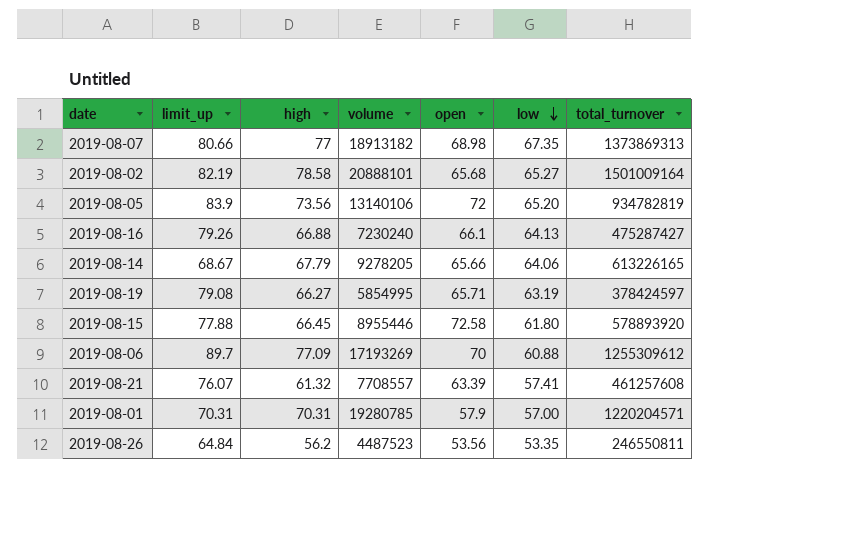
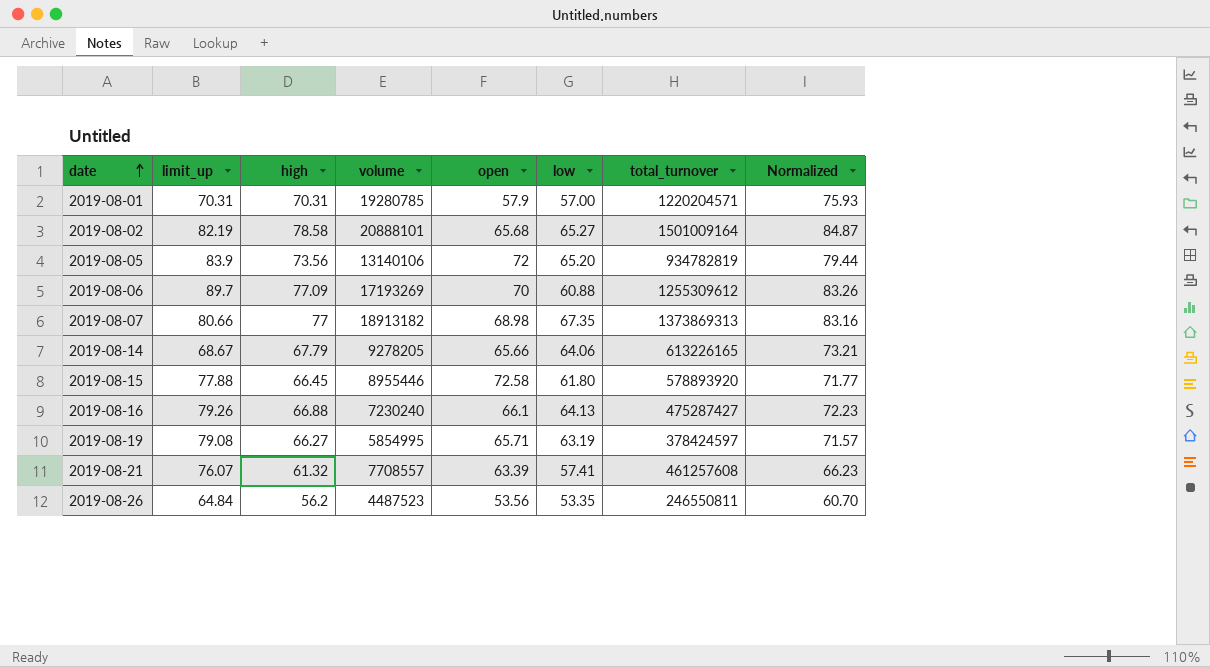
row order: low descending -> date ascending
column Normalized | formula: none -> [high] * 1.08

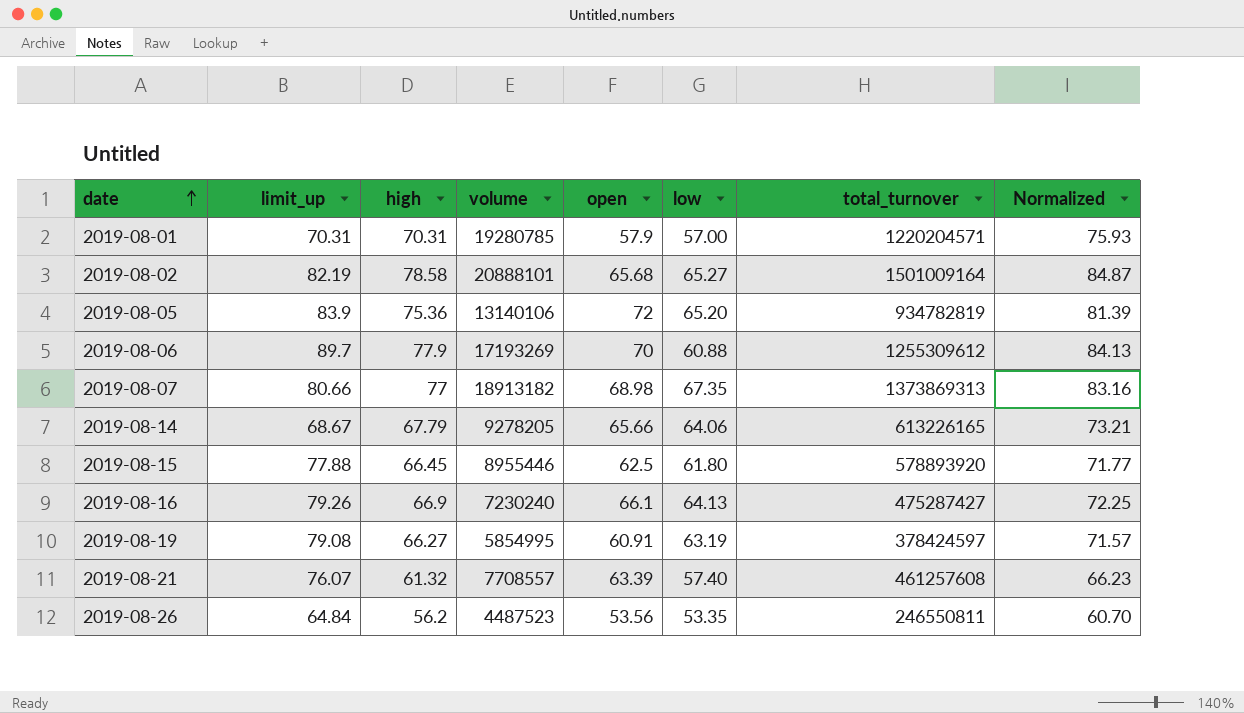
2019-08-05 | high: 73.56 -> 75.36
2019-08-05 | Normalized: 79.44 -> 81.39
2019-08-06 | high: 77.09 -> 77.9
2019-08-06 | Normalized: 83.26 -> 84.13
2019-08-15 | open: 72.58 -> 62.5
2019-08-16 | high: 66.88 -> 66.9
2019-08-16 | Normalized: 72.23 -> 72.25
2019-08-19 | open: 65.71 -> 60.91
2019-08-21 | low: 57.41 -> 57.40

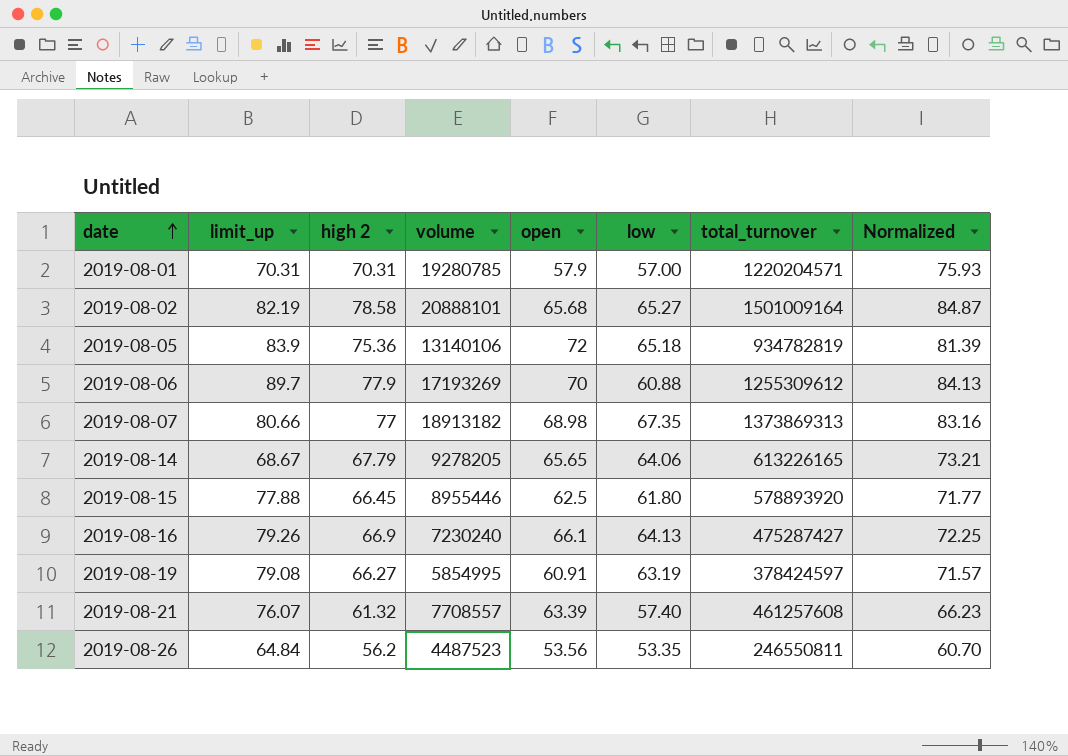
column name: high -> high 2
2019-08-05 | low: 65.20 -> 65.18
2019-08-14 | open: 65.66 -> 65.65

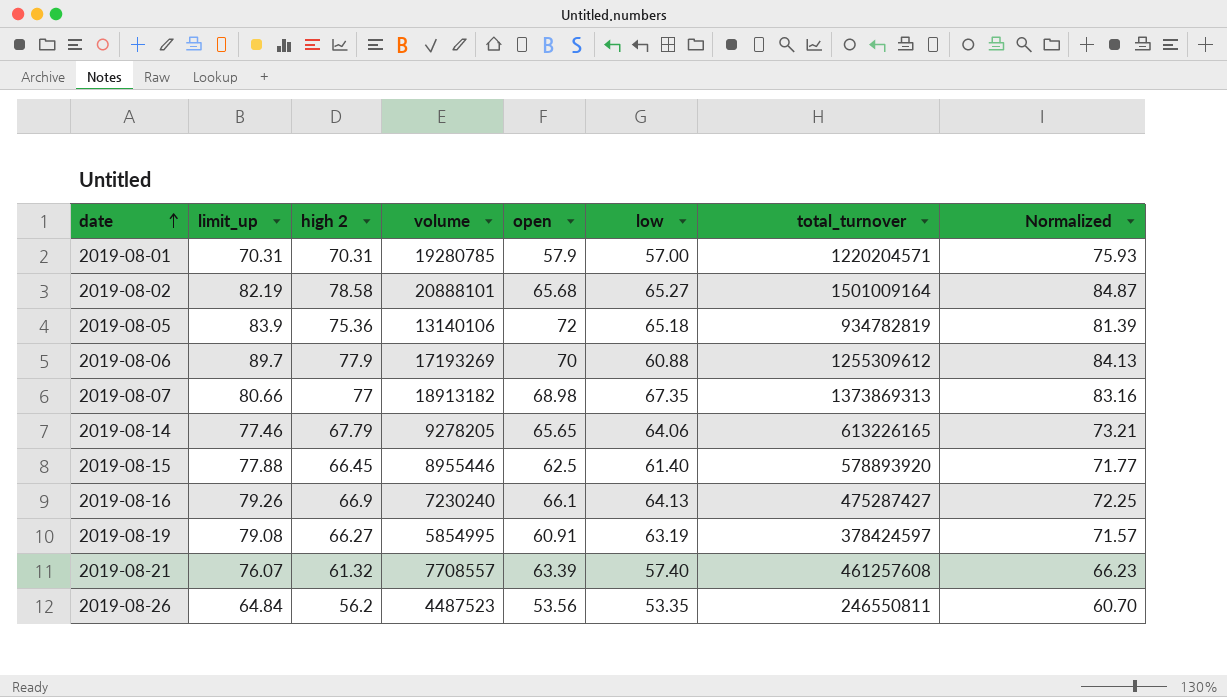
2019-08-14 | limit_up: 68.67 -> 77.46
2019-08-15 | low: 61.80 -> 61.40

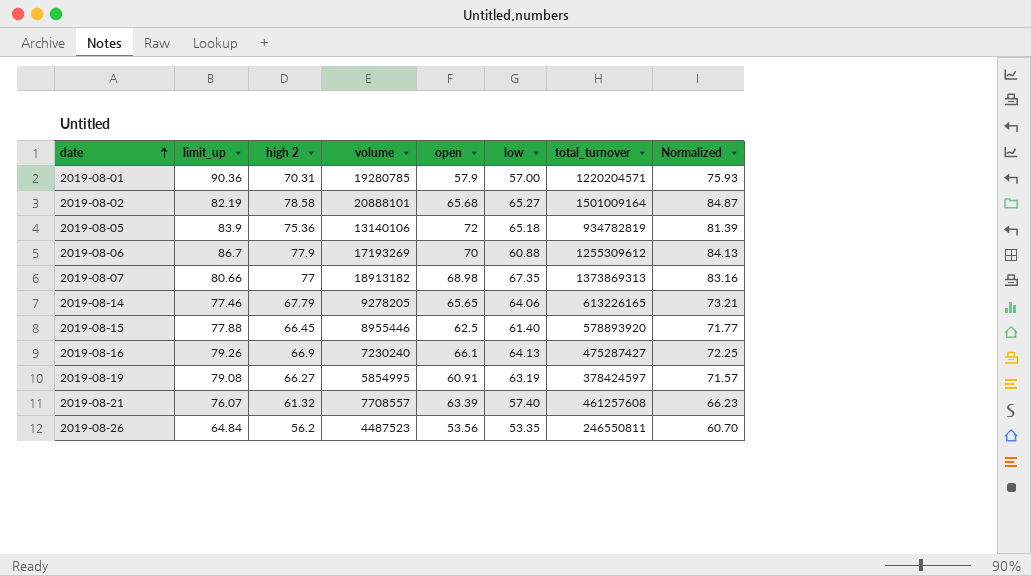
2019-08-01 | limit_up: 70.31 -> 90.36
2019-08-06 | limit_up: 89.7 -> 86.7

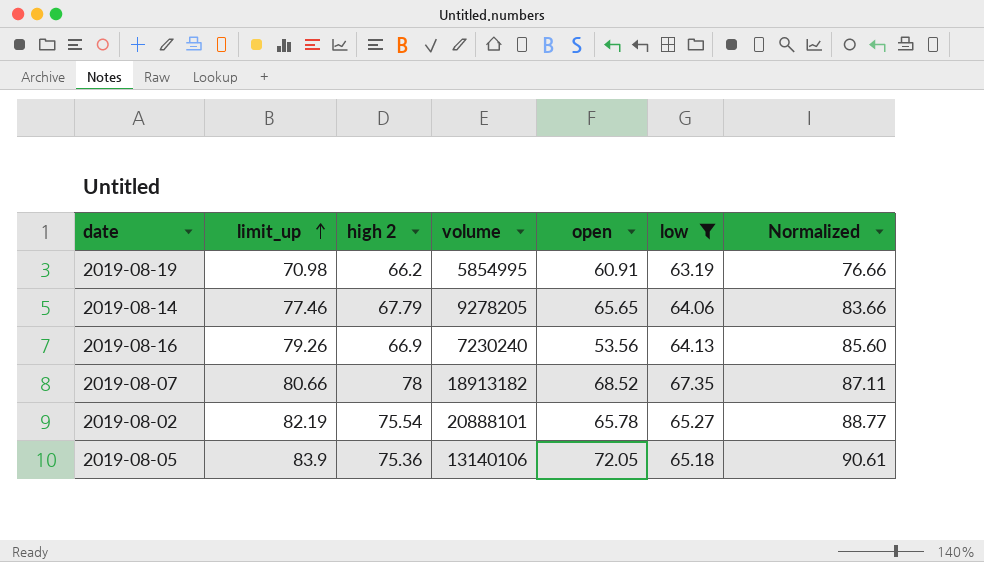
filter: none -> low >= 63.19
row order: date ascending -> limit_up ascending
column total_turnover | position: 7 -> none
column Normalized | formula: [high 2] * 1.08 -> [limit_up] * 1.08
2019-08-19 | limit_up: 79.08 -> 70.98
2019-08-19 | high 2: 66.27 -> 66.2
2019-08-16 | open: 66.1 -> 53.56
2019-08-07 | high 2: 77 -> 78
2019-08-07 | open: 68.98 -> 68.52
2019-08-02 | high 2: 78.58 -> 75.54
2019-08-02 | open: 65.68 -> 65.78
2019-08-05 | open: 72 -> 72.05

